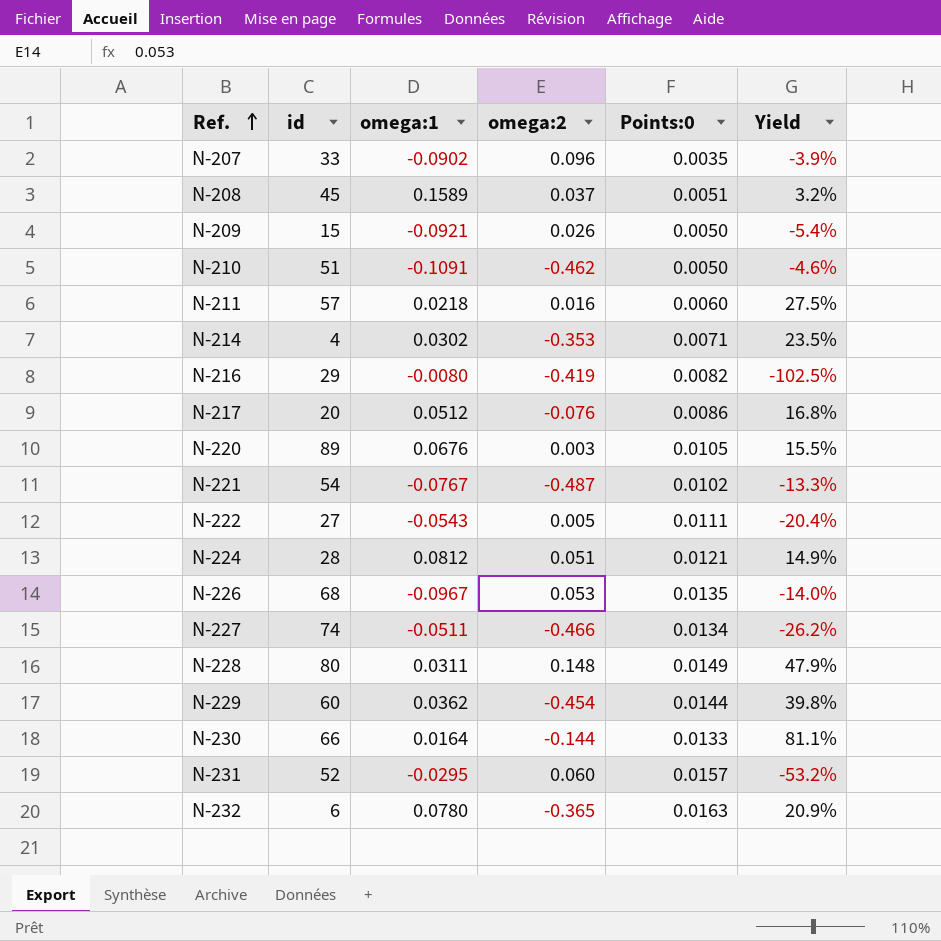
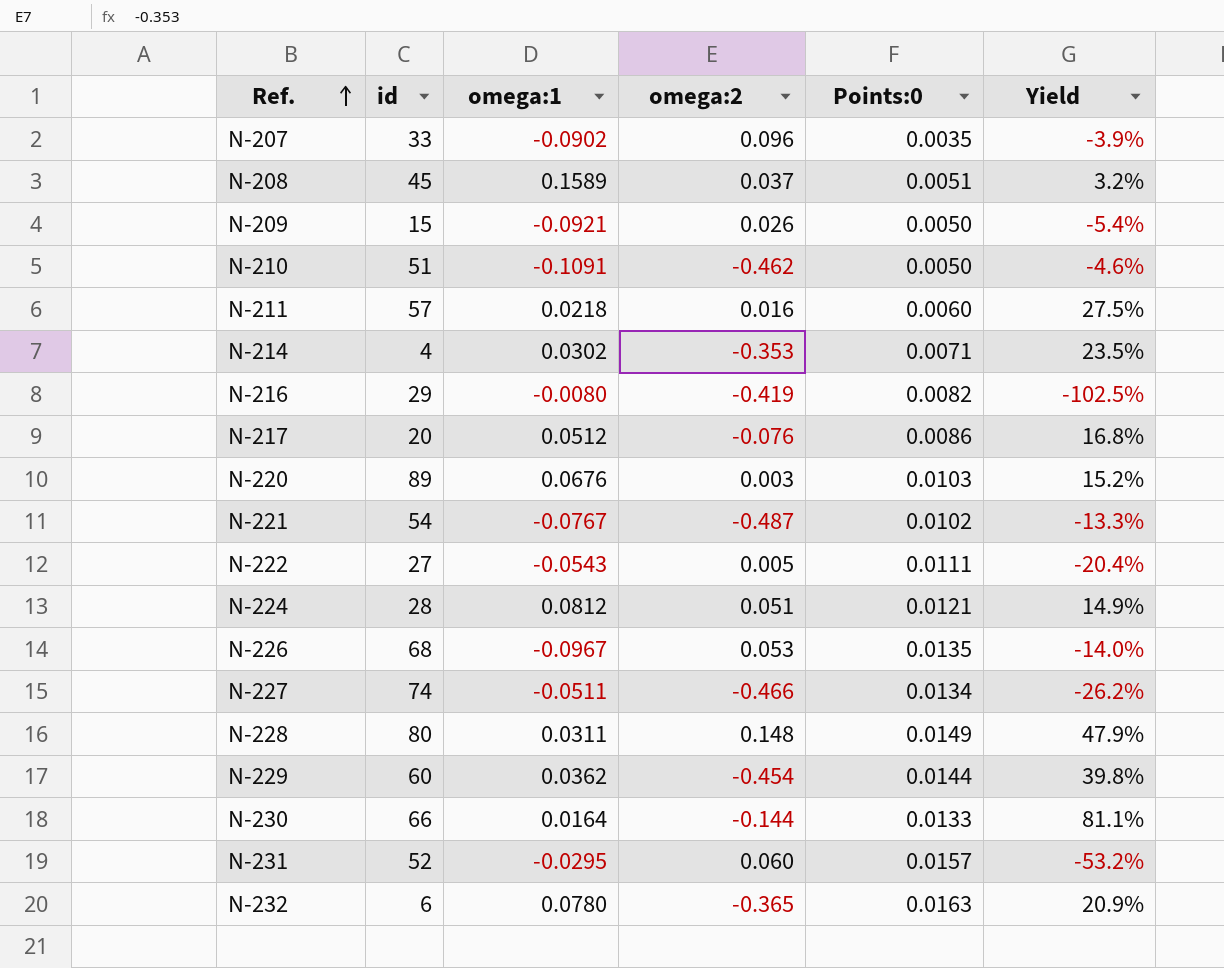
N-220 | Points:0: 0.0105 -> 0.0103
N-220 | Yield: 15.5% -> 15.2%

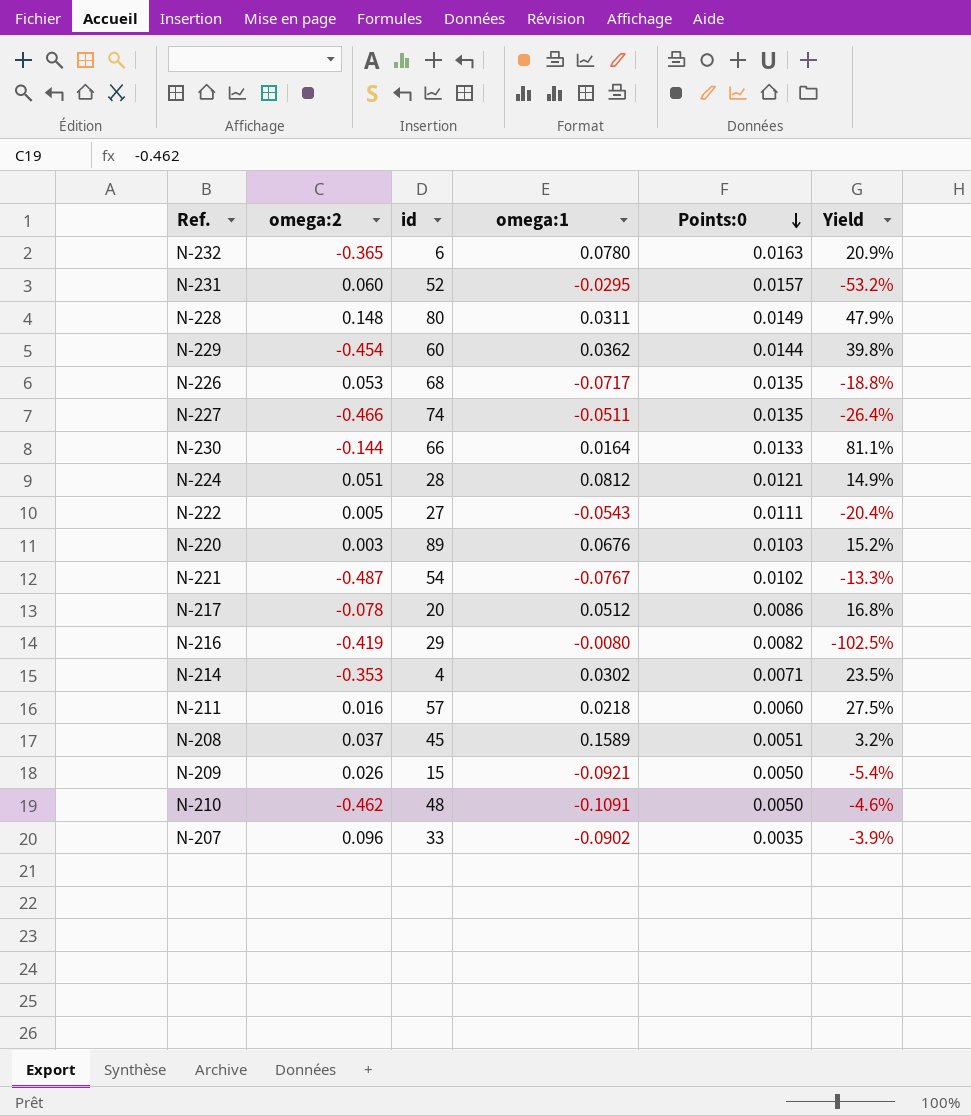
row order: Ref. ascending -> Points:0 descending
column omega:2 | position: 4 -> 2
N-226 | omega:1: -0.0967 -> -0.0717
N-226 | Yield: -14.0% -> -18.8%
N-227 | Points:0: 0.0134 -> 0.0135
N-227 | Yield: -26.2% -> -26.4%
N-217 | omega:2: -0.076 -> -0.078
N-210 | id: 51 -> 48

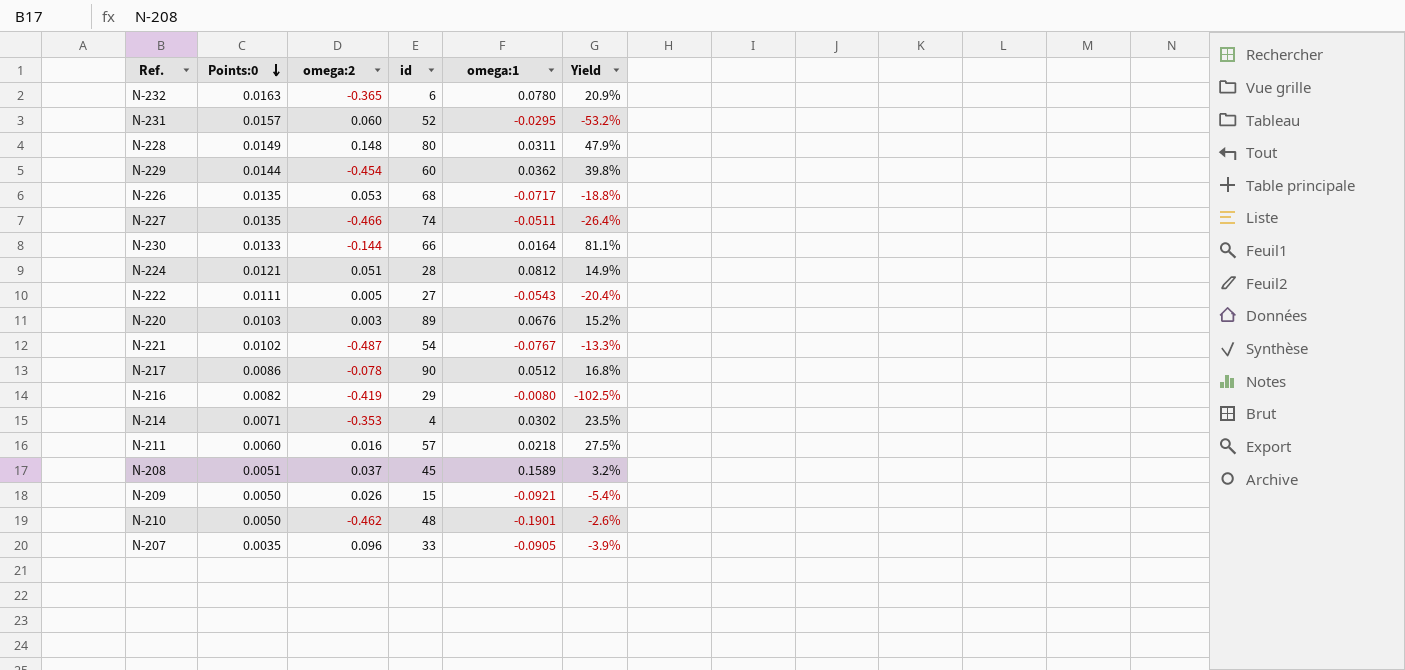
column Points:0 | position: 5 -> 2
N-217 | id: 20 -> 90
N-210 | omega:1: -0.1091 -> -0.1901
N-210 | Yield: -4.6% -> -2.6%
N-207 | omega:1: -0.0902 -> -0.0905

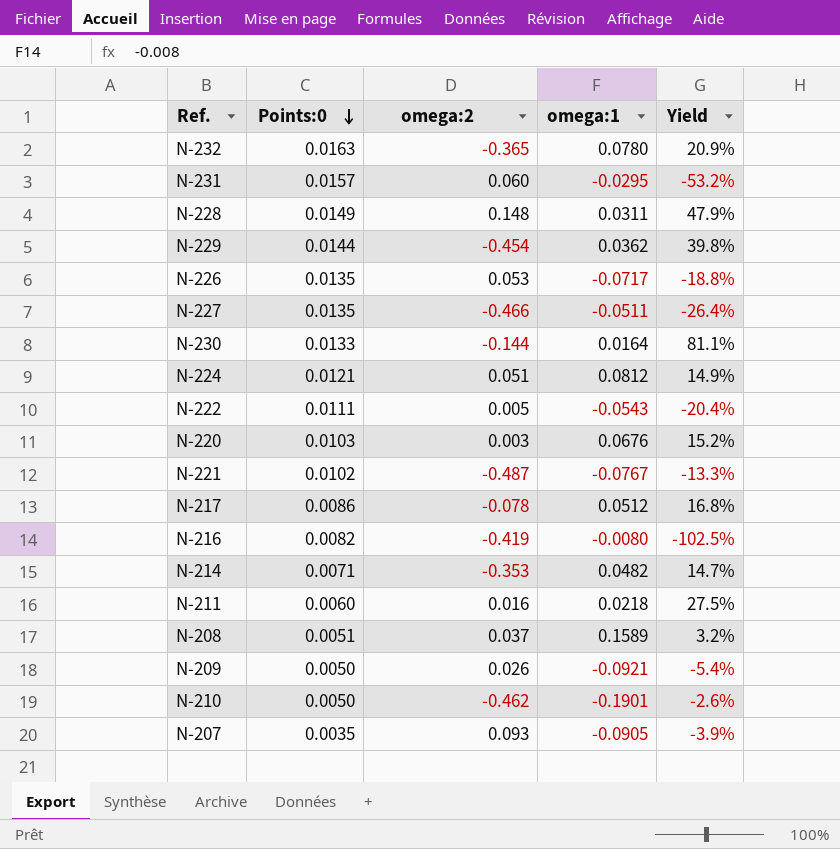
column id | position: 4 -> none
N-214 | omega:1: 0.0302 -> 0.0482
N-214 | Yield: 23.5% -> 14.7%
N-207 | omega:2: 0.096 -> 0.093

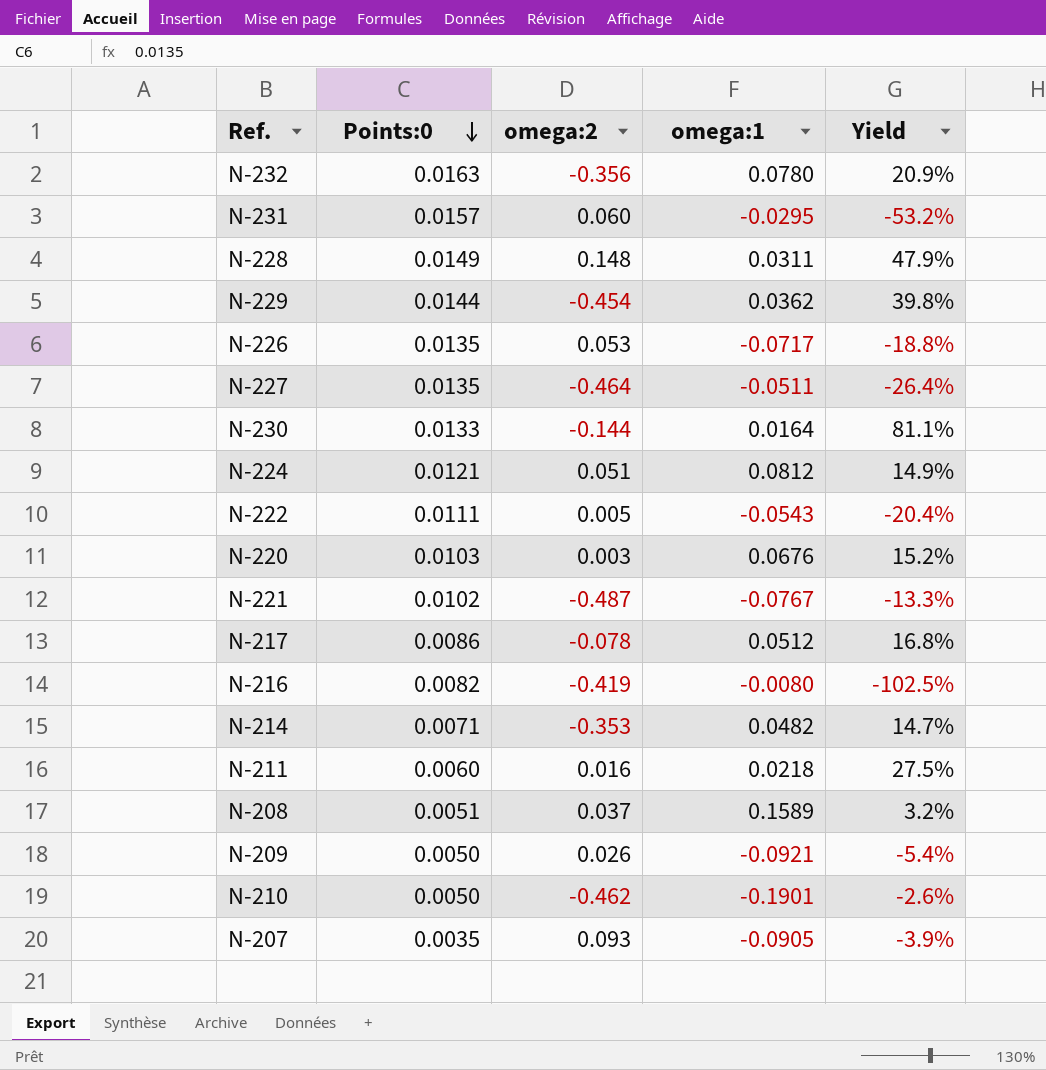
N-232 | omega:2: -0.365 -> -0.356
N-227 | omega:2: -0.466 -> -0.464

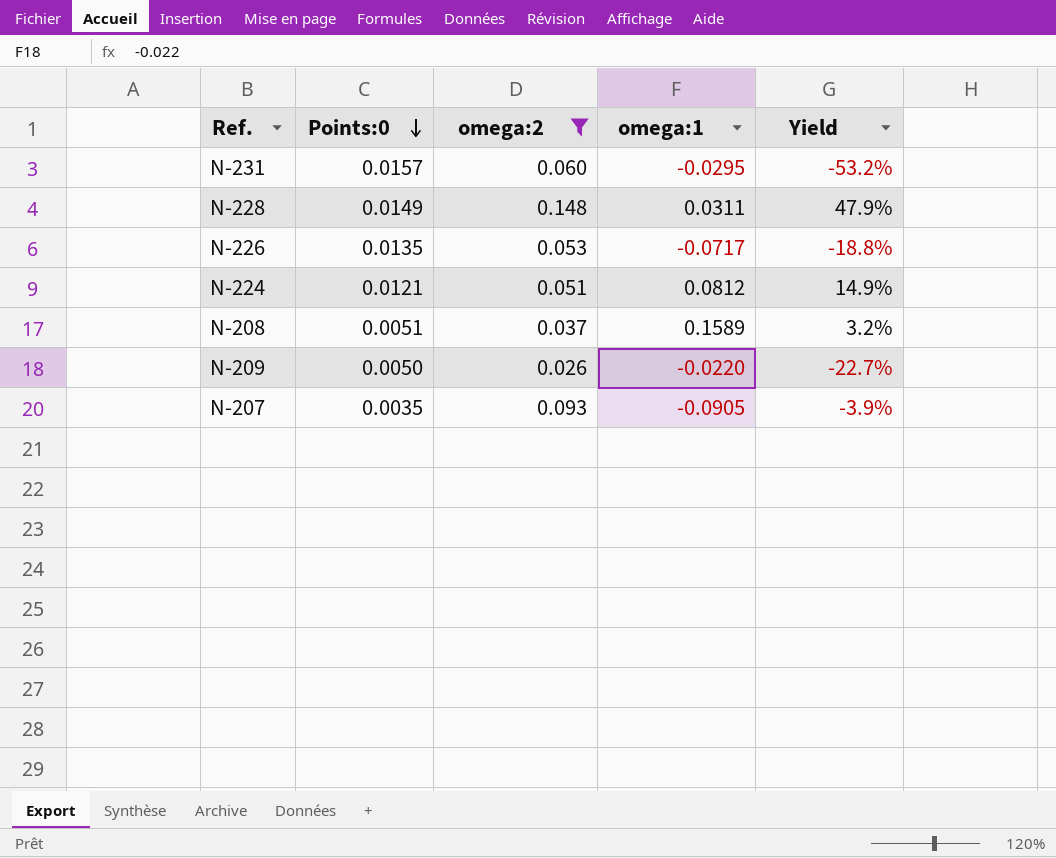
filter: none -> omega:2 >= 0.026
N-209 | omega:1: -0.0921 -> -0.0220
N-209 | Yield: -5.4% -> -22.7%

